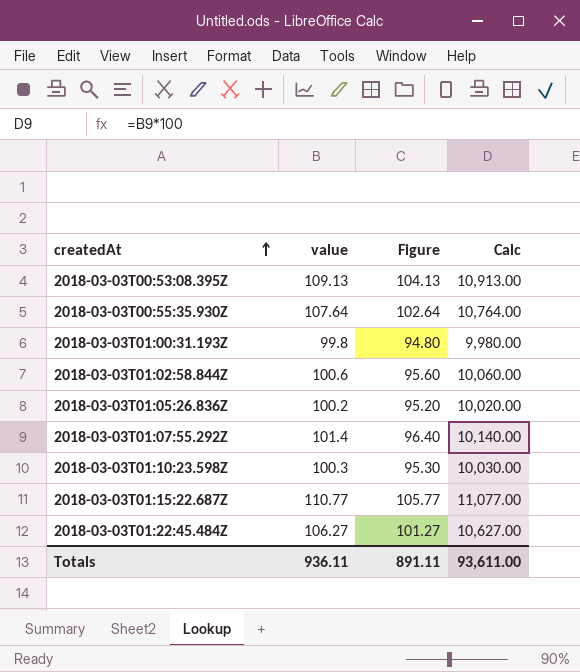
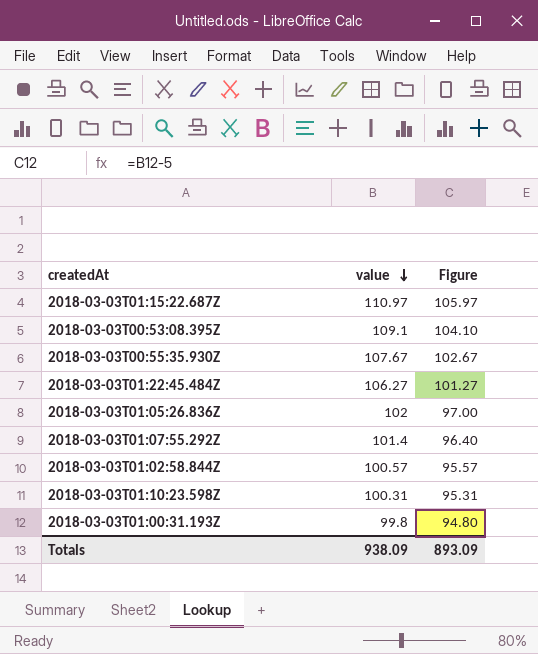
row order: createdAt ascending -> value descending
column Calc | formula: [value] * 100 -> none
2018-03-03T01:15:22.687Z | value: 110.77 -> 110.97
2018-03-03T01:15:22.687Z | Figure: 105.77 -> 105.97
2018-03-03T00:53:08.395Z | value: 109.13 -> 109.1
2018-03-03T00:53:08.395Z | Figure: 104.13 -> 104.10
2018-03-03T00:55:35.930Z | value: 107.64 -> 107.67
2018-03-03T00:55:35.930Z | Figure: 102.64 -> 102.67
2018-03-03T01:05:26.836Z | value: 100.2 -> 102
2018-03-03T01:05:26.836Z | Figure: 95.20 -> 97.00
2018-03-03T01:02:58.844Z | value: 100.6 -> 100.57
2018-03-03T01:02:58.844Z | Figure: 95.60 -> 95.57
2018-03-03T01:10:23.598Z | value: 100.3 -> 100.31
2018-03-03T01:10:23.598Z | Figure: 95.30 -> 95.31
Totals | value: 936.11 -> 938.09
Totals | Figure: 891.11 -> 893.09

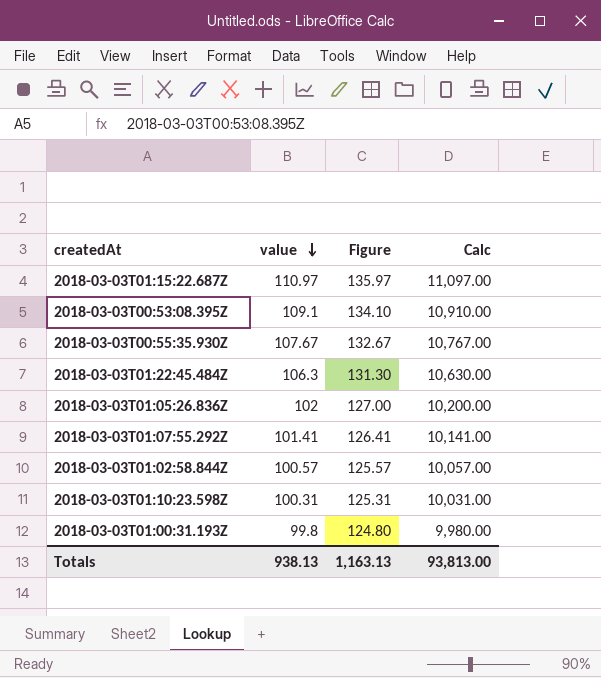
column Figure | formula: [value] - 5 -> [value] + 25
column Calc | formula: none -> [value] * 100
2018-03-03T01:22:45.484Z | value: 106.27 -> 106.3
2018-03-03T01:07:55.292Z | value: 101.4 -> 101.41
Totals | value: 938.09 -> 938.13
Totals | Figure: 893.09 -> 1,163.13

